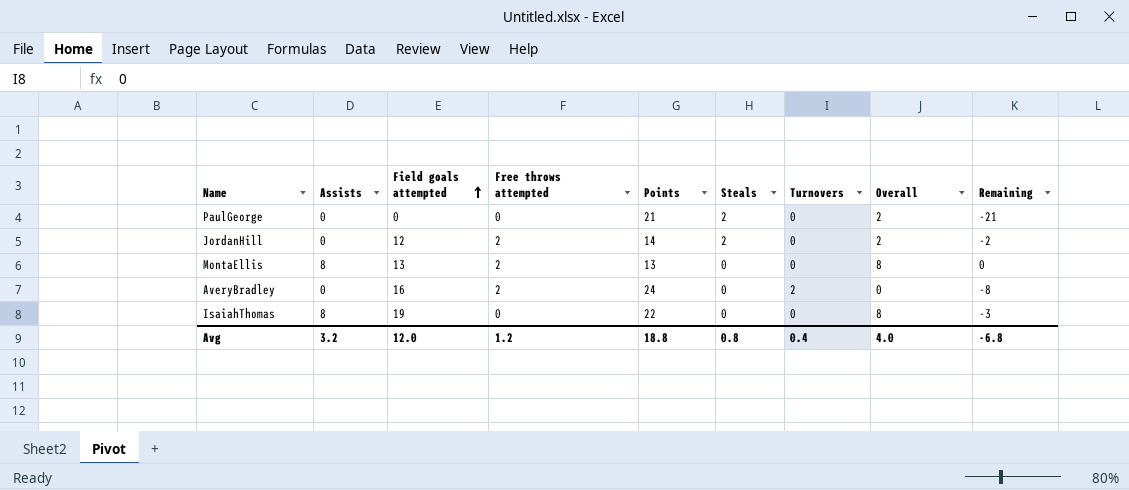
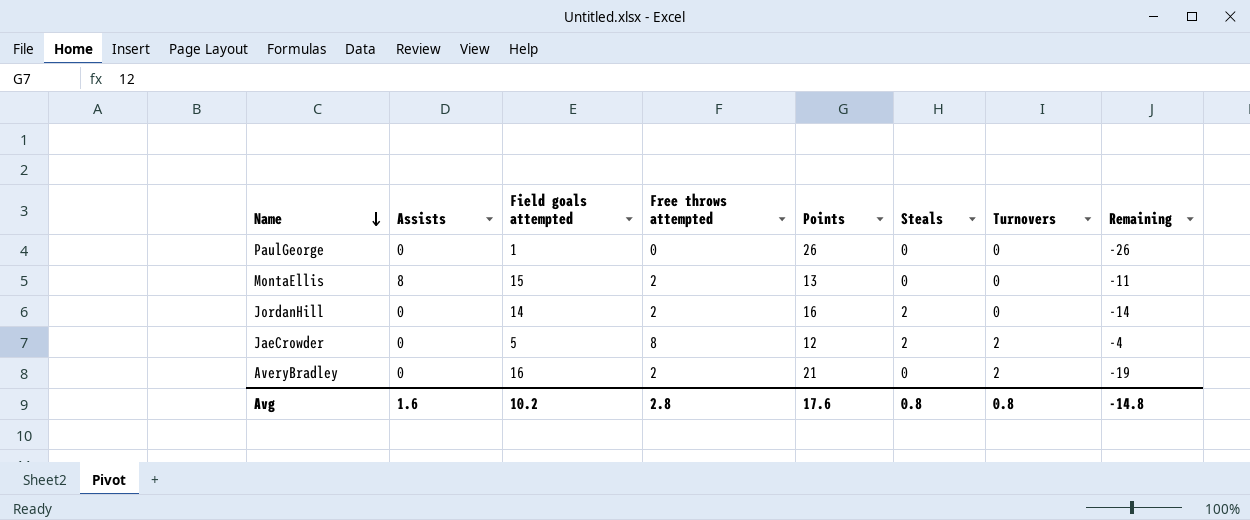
row order: Field goals attempted ascending -> Name descending
column Overall | formula: [Assists] + [Steals] -> none
column Remaining | formula: [Field goals attempted] - [Points] -> [Free throws attempted] - [Points]
row IsaiahThomas: 8 | 19 | 0 | 22 | 0 | 0 | 8 | -3 -> none
PaulGeorge | Field goals attempted: 0 -> 1
PaulGeorge | Points: 21 -> 26
PaulGeorge | Steals: 2 -> 0
MontaEllis | Field goals attempted: 13 -> 15
JordanHill | Field goals attempted: 12 -> 14
JordanHill | Points: 14 -> 16
row JaeCrowder: none -> 0 | 5 | 8 | 12 | 2 | 2 | -4
AveryBradley | Points: 24 -> 21
Avg | Assists: 3.2 -> 1.6
Avg | Field goals attempted: 12.0 -> 10.2
Avg | Free throws attempted: 1.2 -> 2.8
Avg | Points: 18.8 -> 17.6
Avg | Turnovers: 0.4 -> 0.8
Avg | Remaining: -6.8 -> -14.8

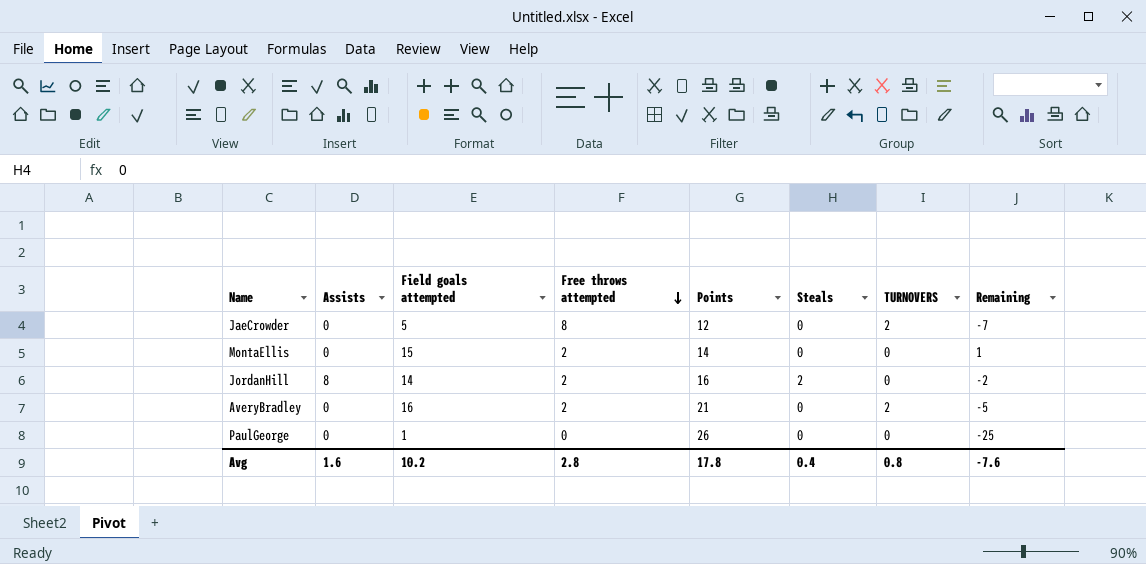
row order: Name descending -> Free throws attempted descending
column name: Turnovers -> TURNOVERS
column Remaining | formula: [Free throws attempted] - [Points] -> [Field goals attempted] - [Points]
JaeCrowder | Steals: 2 -> 0
MontaEllis | Assists: 8 -> 0
MontaEllis | Points: 13 -> 14
JordanHill | Assists: 0 -> 8
Avg | Points: 17.6 -> 17.8
Avg | Steals: 0.8 -> 0.4
Avg | Remaining: -14.8 -> -7.6

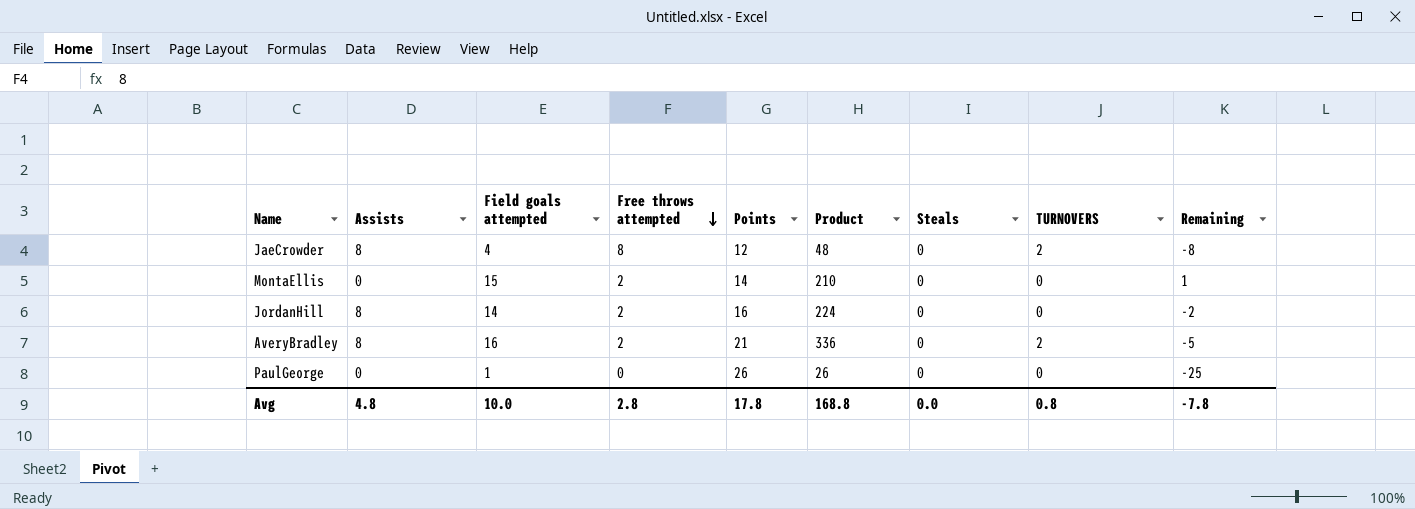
column Product | formula: none -> [Field goals attempted] * [Points]
JaeCrowder | Assists: 0 -> 8
JaeCrowder | Field goals attempted: 5 -> 4
JaeCrowder | Remaining: -7 -> -8
JordanHill | Steals: 2 -> 0
AveryBradley | Assists: 0 -> 8
Avg | Assists: 1.6 -> 4.8
Avg | Field goals attempted: 10.2 -> 10.0
Avg | Steals: 0.4 -> 0.0
Avg | Remaining: -7.6 -> -7.8

